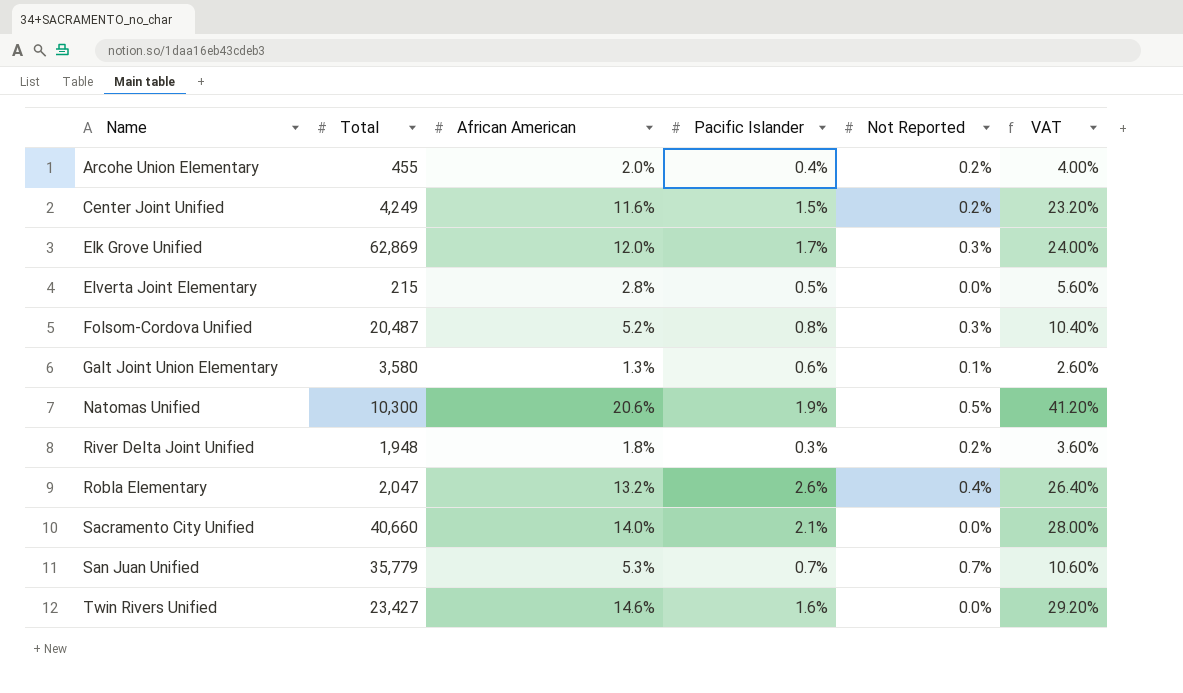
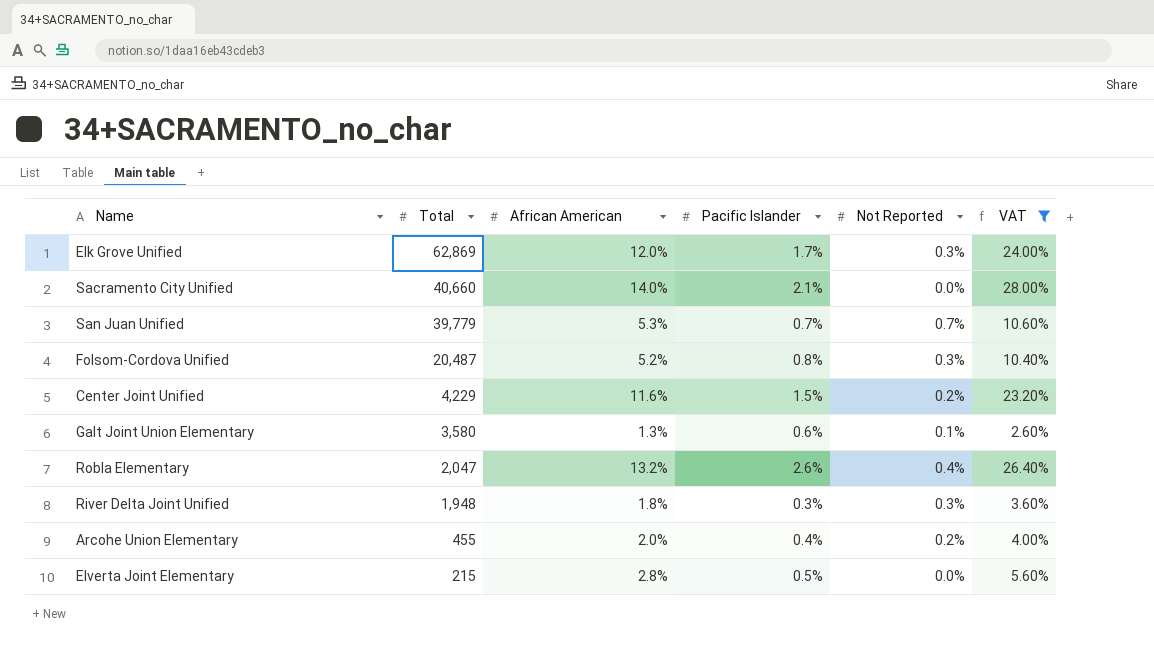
filter: none -> VAT <= 28.00%
row order: Name ascending -> Total descending
San Juan Unified | Total: 35,779 -> 39,779
Center Joint Unified | Total: 4,249 -> 4,229
River Delta Joint Unified | Not Reported: 0.2% -> 0.3%

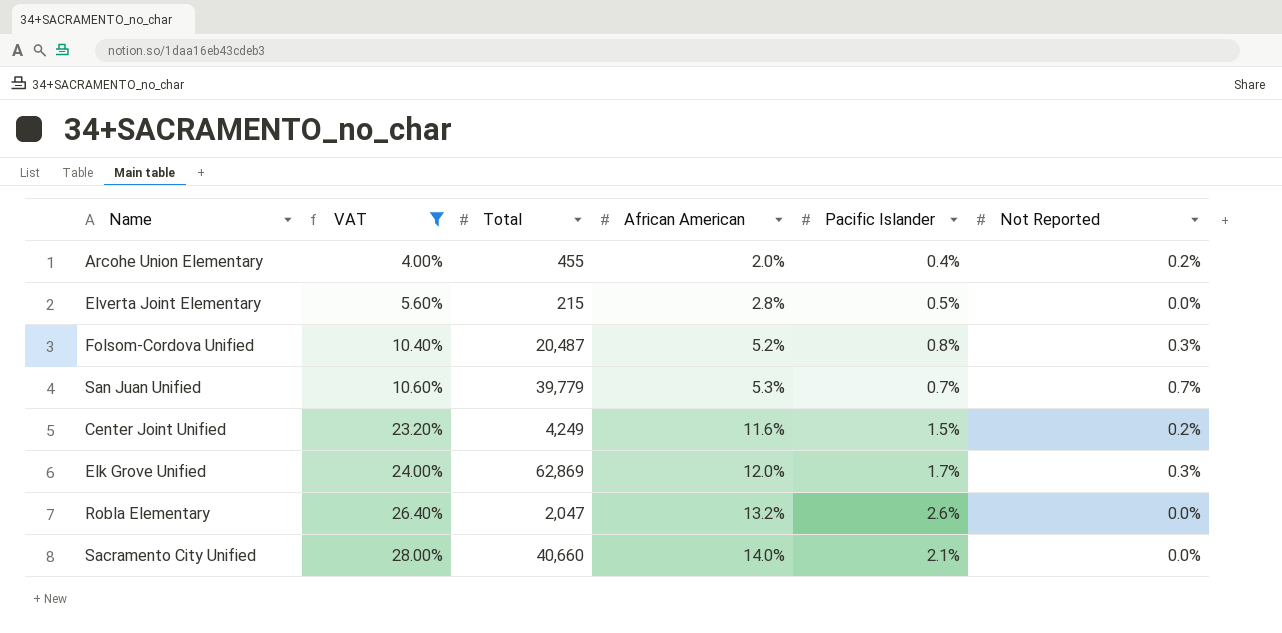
row order: Total descending -> VAT ascending
column VAT | position: 6 -> 2
row Galt Joint Union Elementary: 3,580 | 1.3% | 0.6% | 0.1% | 2.60% -> none
row River Delta Joint Unified: 1,948 | 1.8% | 0.3% | 0.3% | 3.60% -> none
Center Joint Unified | Total: 4,229 -> 4,249
Robla Elementary | Not Reported: 0.4% -> 0.0%

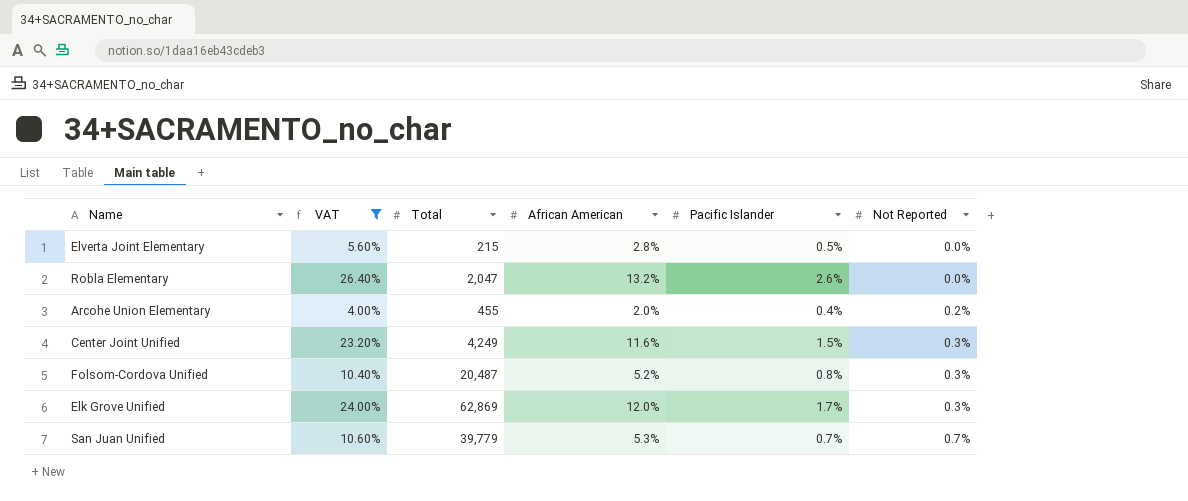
row order: VAT ascending -> Not Reported ascending
row Sacramento City Unified: 28.00% | 40,660 | 14.0% | 2.1% | 0.0% -> none
Center Joint Unified | Not Reported: 0.2% -> 0.3%

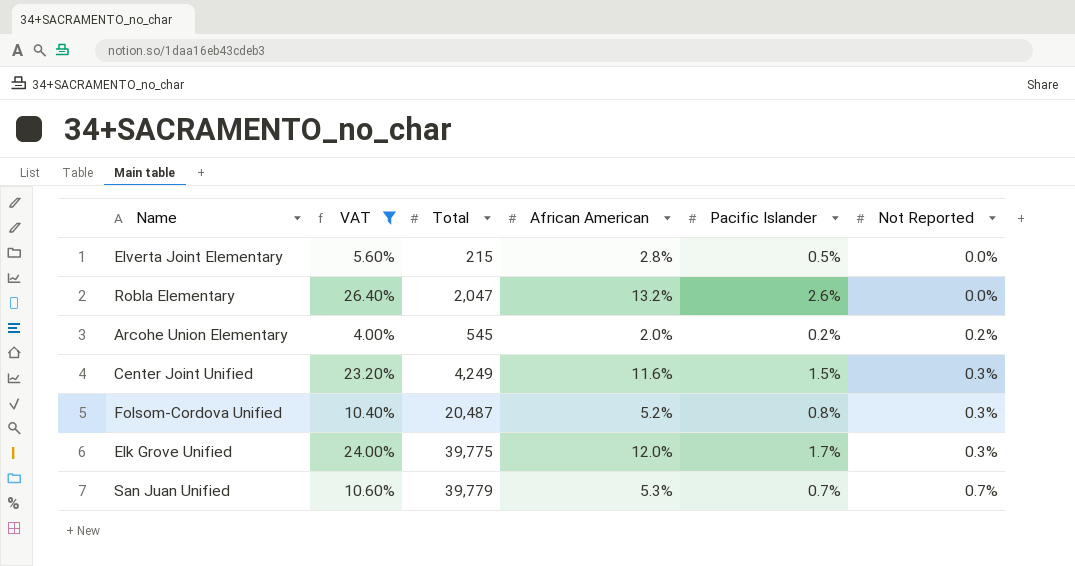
Arcohe Union Elementary | Total: 455 -> 545
Arcohe Union Elementary | Pacific Islander: 0.4% -> 0.2%
Elk Grove Unified | Total: 62,869 -> 39,775

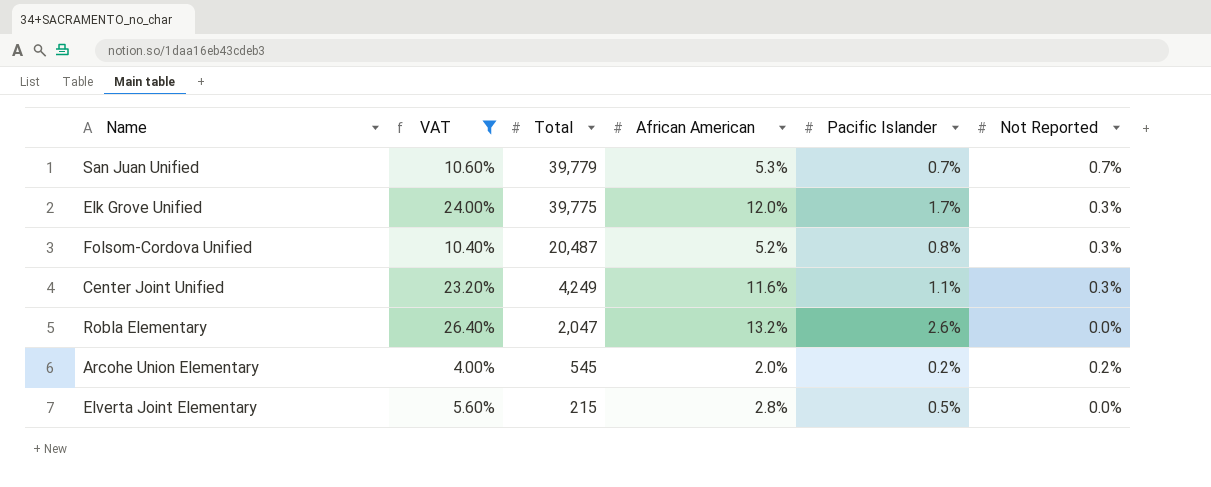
row order: Not Reported ascending -> Total descending
Center Joint Unified | Pacific Islander: 1.5% -> 1.1%

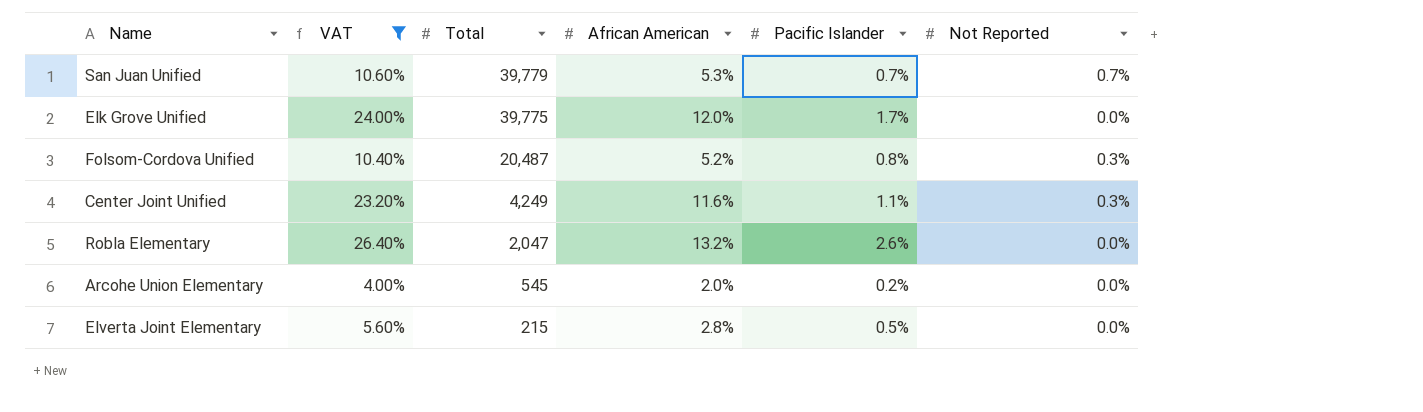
Elk Grove Unified | Not Reported: 0.3% -> 0.0%
Arcohe Union Elementary | Not Reported: 0.2% -> 0.0%

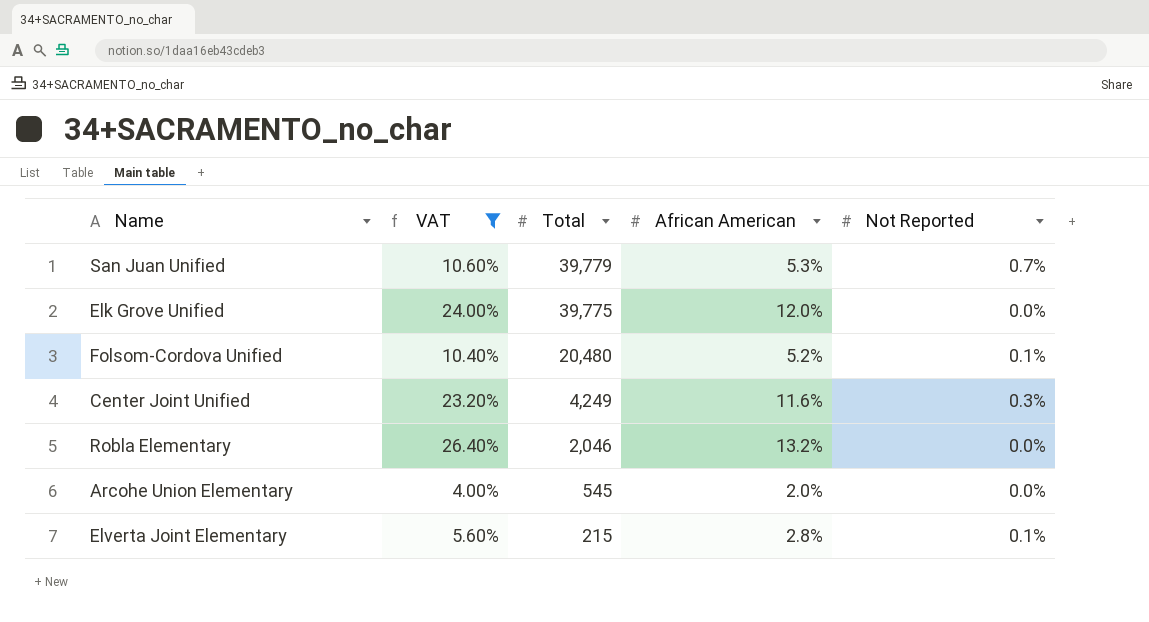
column Pacific Islander | position: 5 -> none
Folsom-Cordova Unified | Total: 20,487 -> 20,480
Folsom-Cordova Unified | Not Reported: 0.3% -> 0.1%
Robla Elementary | Total: 2,047 -> 2,046
Elverta Joint Elementary | Not Reported: 0.0% -> 0.1%

